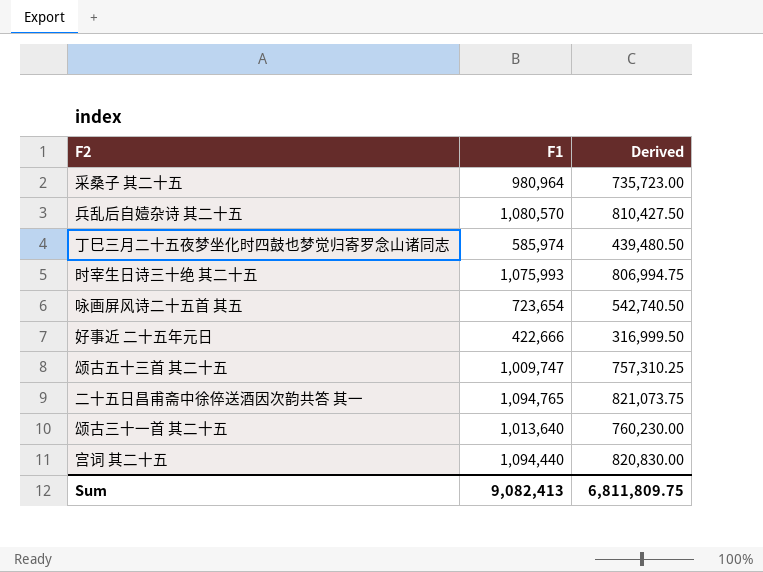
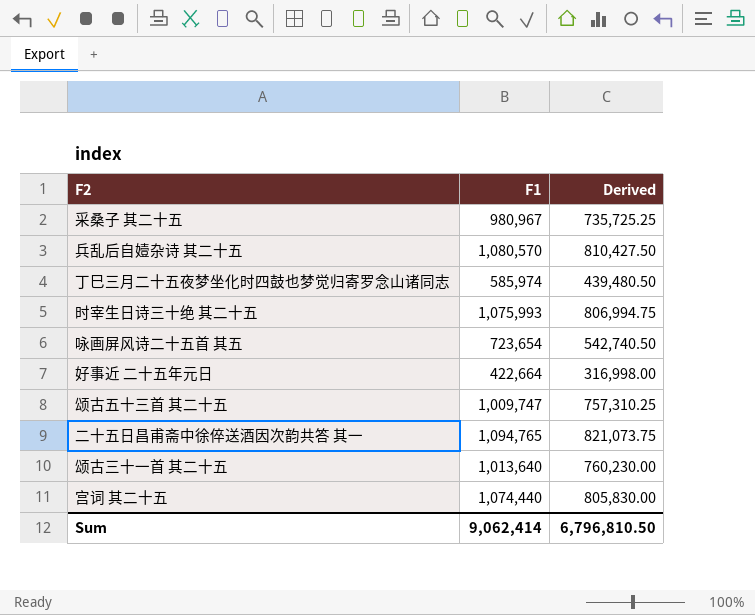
采桑子 其二十五 | F1: 980,964 -> 980,967
采桑子 其二十五 | Derived: 735,723.00 -> 735,725.25
好事近 二十五年元日 | F1: 422,666 -> 422,664
好事近 二十五年元日 | Derived: 316,999.50 -> 316,998.00
宫词 其二十五 | F1: 1,094,440 -> 1,074,440
宫词 其二十五 | Derived: 820,830.00 -> 805,830.00
Sum | F1: 9,082,413 -> 9,062,414
Sum | Derived: 6,811,809.75 -> 6,796,810.50

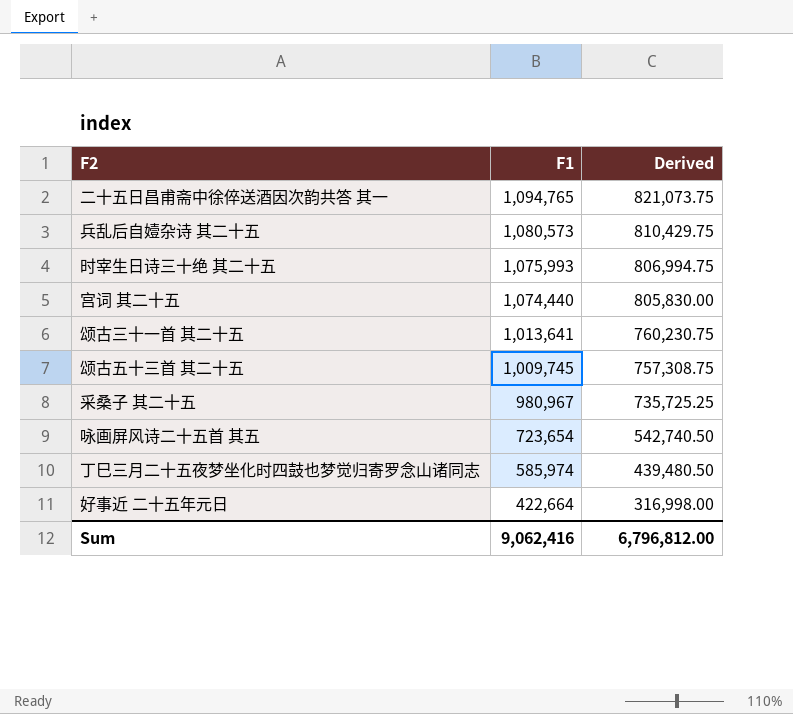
row order: none -> F1 descending
兵乱后自嬄杂诗 其二十五 | F1: 1,080,570 -> 1,080,573
兵乱后自嬄杂诗 其二十五 | Derived: 810,427.50 -> 810,429.75
颂古三十一首 其二十五 | F1: 1,013,640 -> 1,013,641
颂古三十一首 其二十五 | Derived: 760,230.00 -> 760,230.75
颂古五十三首 其二十五 | F1: 1,009,747 -> 1,009,745
颂古五十三首 其二十五 | Derived: 757,310.25 -> 757,308.75
Sum | F1: 9,062,414 -> 9,062,416
Sum | Derived: 6,796,810.50 -> 6,796,812.00

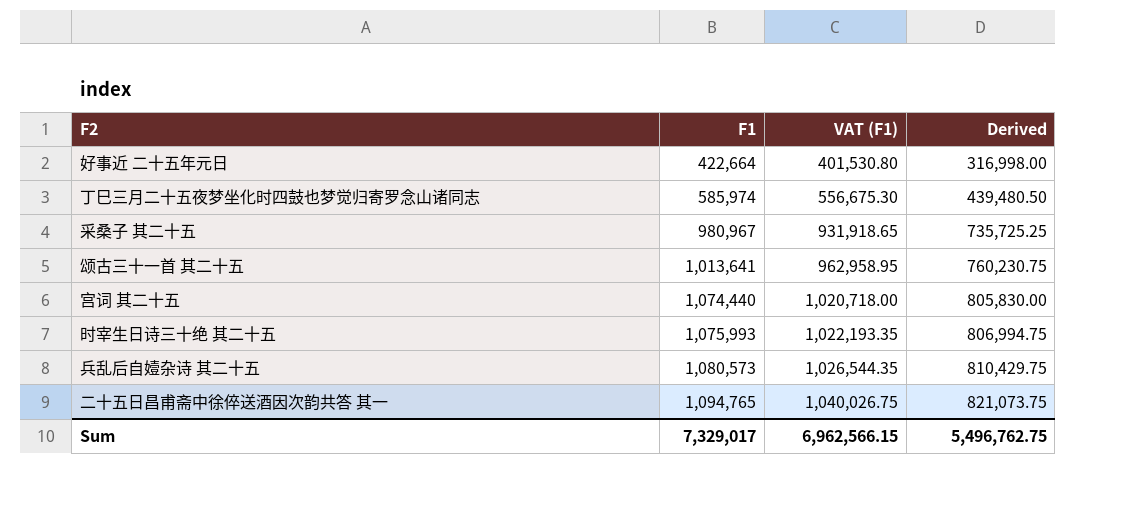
row order: F1 descending -> F1 ascending
column VAT (F1) | formula: none -> [F1] * 0.95
row 颂古五十三首 其二十五: 1,009,745 | 757,308.75 -> none
row 咏画屏风诗二十五首 其五: 723,654 | 542,740.50 -> none
Sum | F1: 9,062,416 -> 7,329,017
Sum | Derived: 6,796,812.00 -> 5,496,762.75

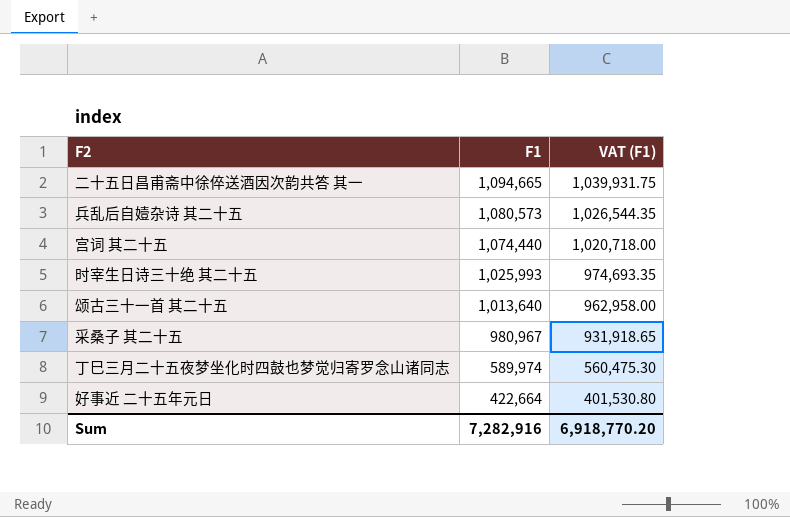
row order: F1 ascending -> F1 descending
column Derived | formula: [F1] * 0.75 -> none
二十五日昌甫斋中徐倅送酒因次韵共答 其一 | F1: 1,094,765 -> 1,094,665
二十五日昌甫斋中徐倅送酒因次韵共答 其一 | VAT (F1): 1,040,026.75 -> 1,039,931.75
时宰生日诗三十绝 其二十五 | F1: 1,075,993 -> 1,025,993
时宰生日诗三十绝 其二十五 | VAT (F1): 1,022,193.35 -> 974,693.35
颂古三十一首 其二十五 | F1: 1,013,641 -> 1,013,640
颂古三十一首 其二十五 | VAT (F1): 962,958.95 -> 962,958.00
丁巳三月二十五夜梦坐化时四鼓也梦觉归寄罗念山诸同志 | F1: 585,974 -> 589,974
丁巳三月二十五夜梦坐化时四鼓也梦觉归寄罗念山诸同志 | VAT (F1): 556,675.30 -> 560,475.30
Sum | F1: 7,329,017 -> 7,282,916
Sum | VAT (F1): 6,962,566.15 -> 6,918,770.20

